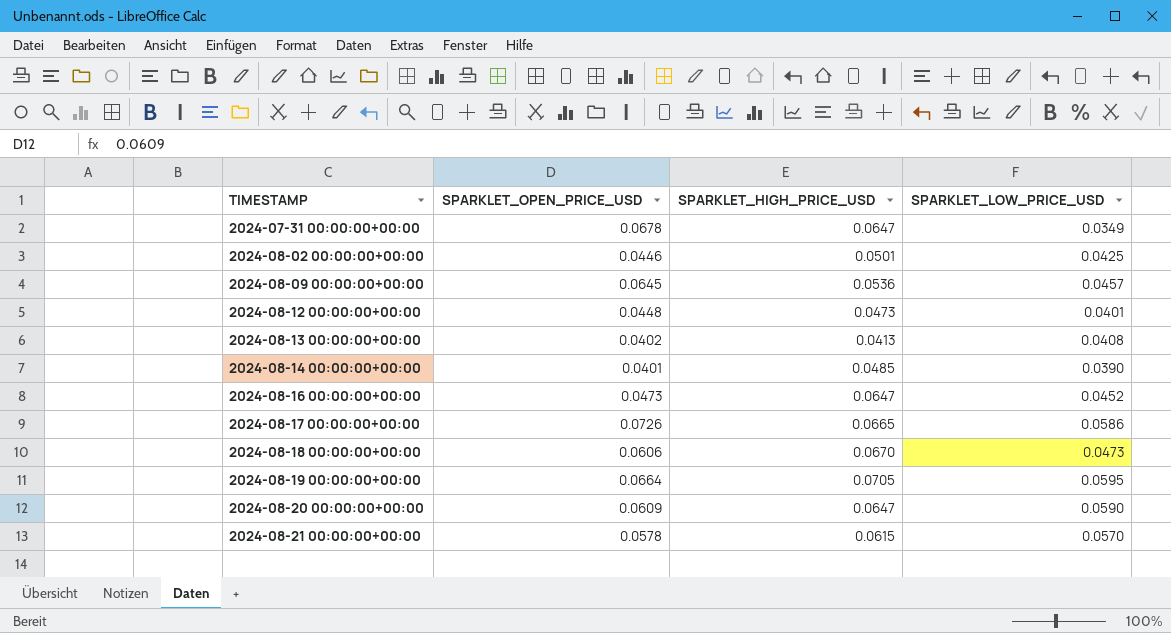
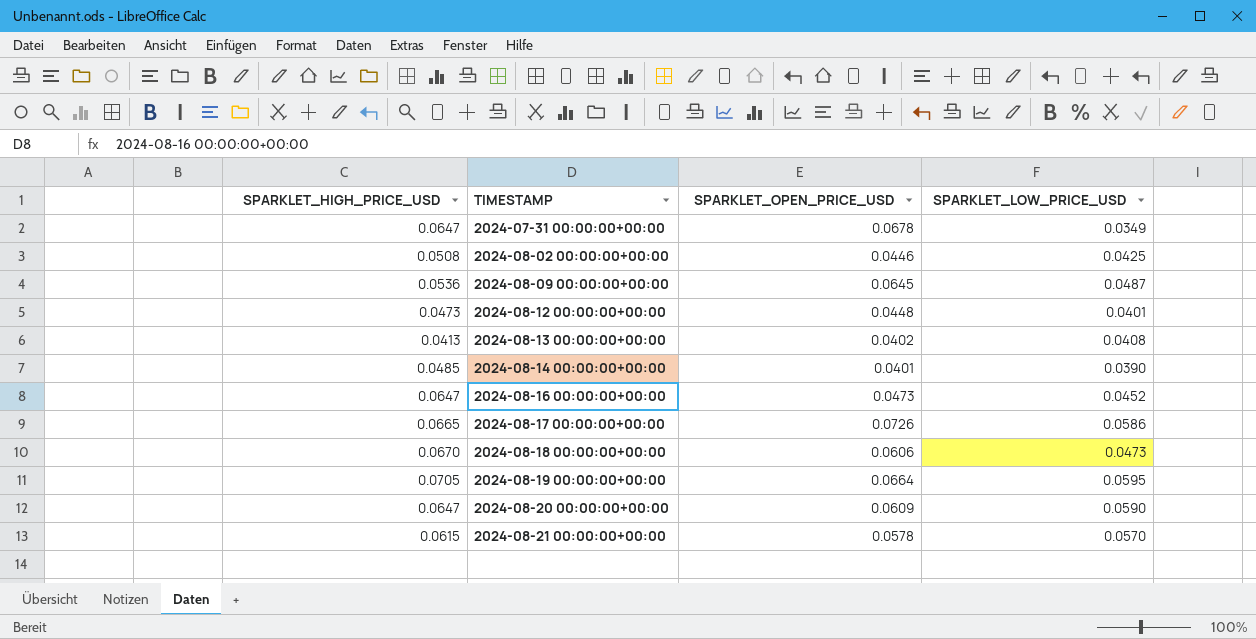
column SPARKLET_HIGH_PRICE_USD | position: 3 -> 1
2024-08-02 00:00:00+00:00 | SPARKLET_HIGH_PRICE_USD: 0.0501 -> 0.0508
2024-08-09 00:00:00+00:00 | SPARKLET_LOW_PRICE_USD: 0.0457 -> 0.0487

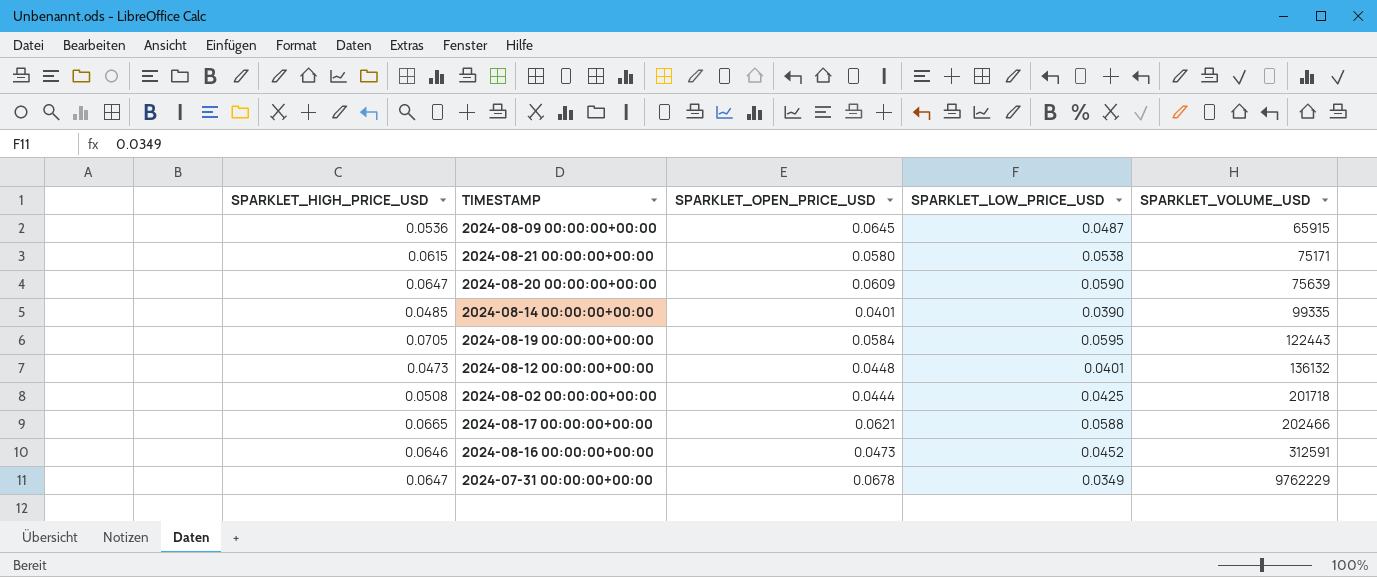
row order: TIMESTAMP ascending -> SPARKLET_VOLUME_USD ascending
column SPARKLET_VOLUME_USD | position: none -> 5
row 2024-08-13 00:00:00+00:00: 0.0413 | 0.0402 | 0.0408 -> none
row 2024-08-18 00:00:00+00:00: 0.0670 | 0.0606 | 0.0473 -> none
2024-08-21 00:00:00+00:00 | SPARKLET_OPEN_PRICE_USD: 0.0578 -> 0.0580
2024-08-21 00:00:00+00:00 | SPARKLET_LOW_PRICE_USD: 0.0570 -> 0.0538
2024-08-19 00:00:00+00:00 | SPARKLET_OPEN_PRICE_USD: 0.0664 -> 0.0584
2024-08-02 00:00:00+00:00 | SPARKLET_OPEN_PRICE_USD: 0.0446 -> 0.0444
2024-08-17 00:00:00+00:00 | SPARKLET_OPEN_PRICE_USD: 0.0726 -> 0.0621
2024-08-17 00:00:00+00:00 | SPARKLET_LOW_PRICE_USD: 0.0586 -> 0.0588
2024-08-16 00:00:00+00:00 | SPARKLET_HIGH_PRICE_USD: 0.0647 -> 0.0646

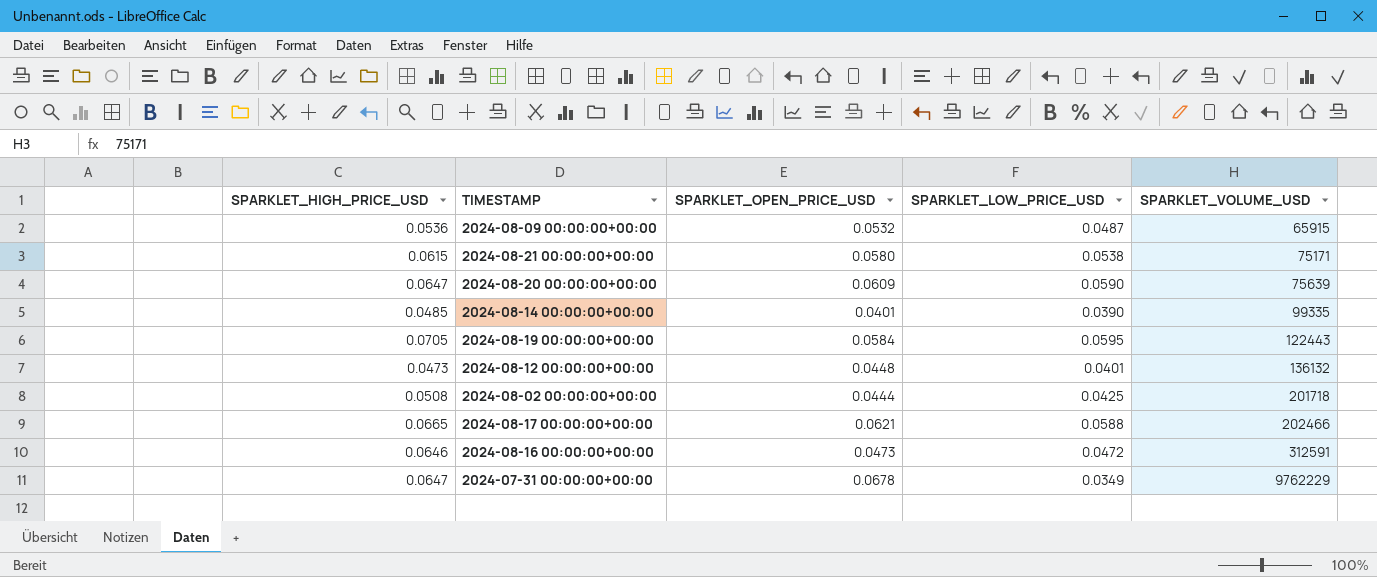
2024-08-09 00:00:00+00:00 | SPARKLET_OPEN_PRICE_USD: 0.0645 -> 0.0532
2024-08-16 00:00:00+00:00 | SPARKLET_LOW_PRICE_USD: 0.0452 -> 0.0472

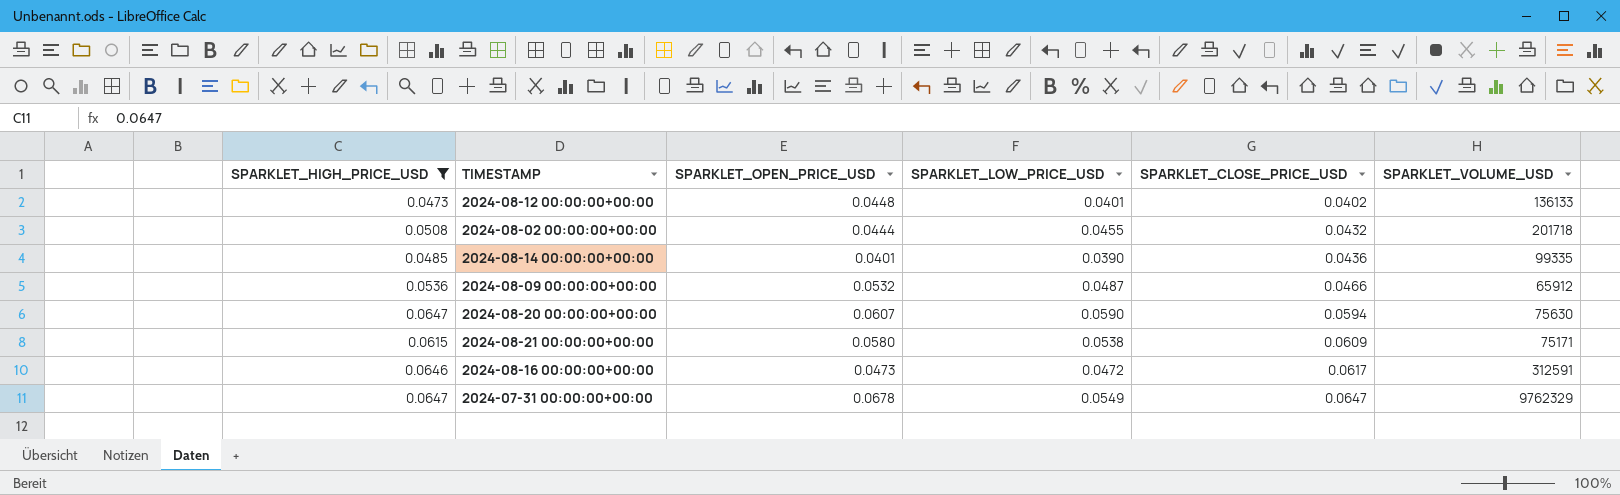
filter: none -> SPARKLET_HIGH_PRICE_USD <= 0.0647
row order: SPARKLET_VOLUME_USD ascending -> SPARKLET_CLOSE_PRICE_USD ascending
column SPARKLET_CLOSE_PRICE_USD | position: none -> 5
2024-08-12 00:00:00+00:00 | SPARKLET_VOLUME_USD: 136132 -> 136133
2024-08-02 00:00:00+00:00 | SPARKLET_LOW_PRICE_USD: 0.0425 -> 0.0455
2024-08-09 00:00:00+00:00 | SPARKLET_VOLUME_USD: 65915 -> 65912
2024-08-20 00:00:00+00:00 | SPARKLET_OPEN_PRICE_USD: 0.0609 -> 0.0607
2024-08-20 00:00:00+00:00 | SPARKLET_VOLUME_USD: 75639 -> 75630
2024-07-31 00:00:00+00:00 | SPARKLET_LOW_PRICE_USD: 0.0349 -> 0.0549
2024-07-31 00:00:00+00:00 | SPARKLET_VOLUME_USD: 9762229 -> 9762329

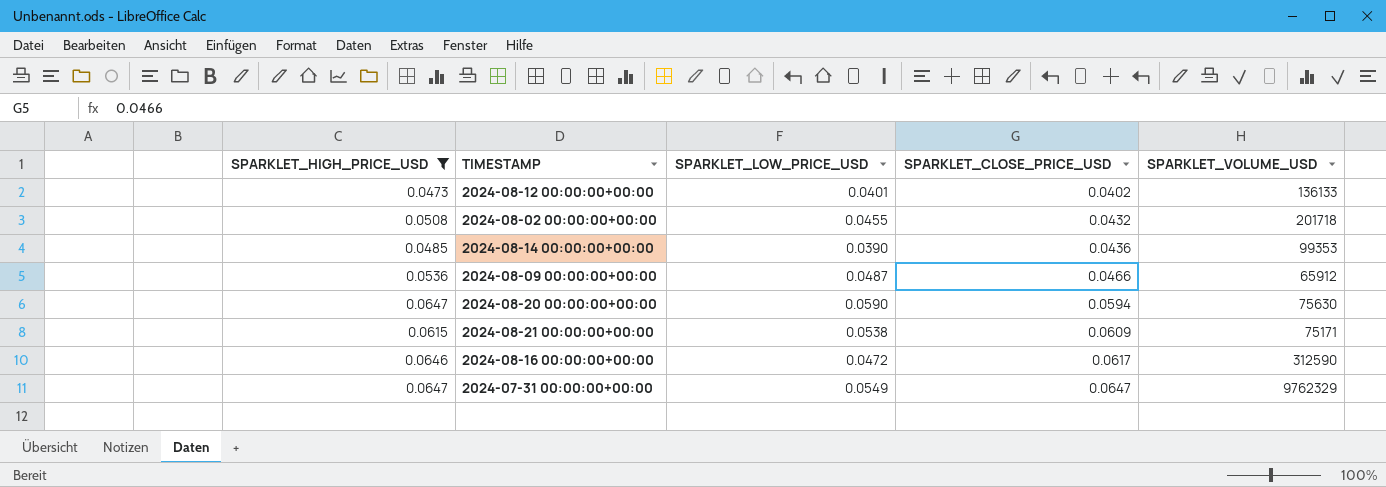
column SPARKLET_OPEN_PRICE_USD | position: 3 -> none
2024-08-14 00:00:00+00:00 | SPARKLET_VOLUME_USD: 99335 -> 99353
2024-08-16 00:00:00+00:00 | SPARKLET_VOLUME_USD: 312591 -> 312590

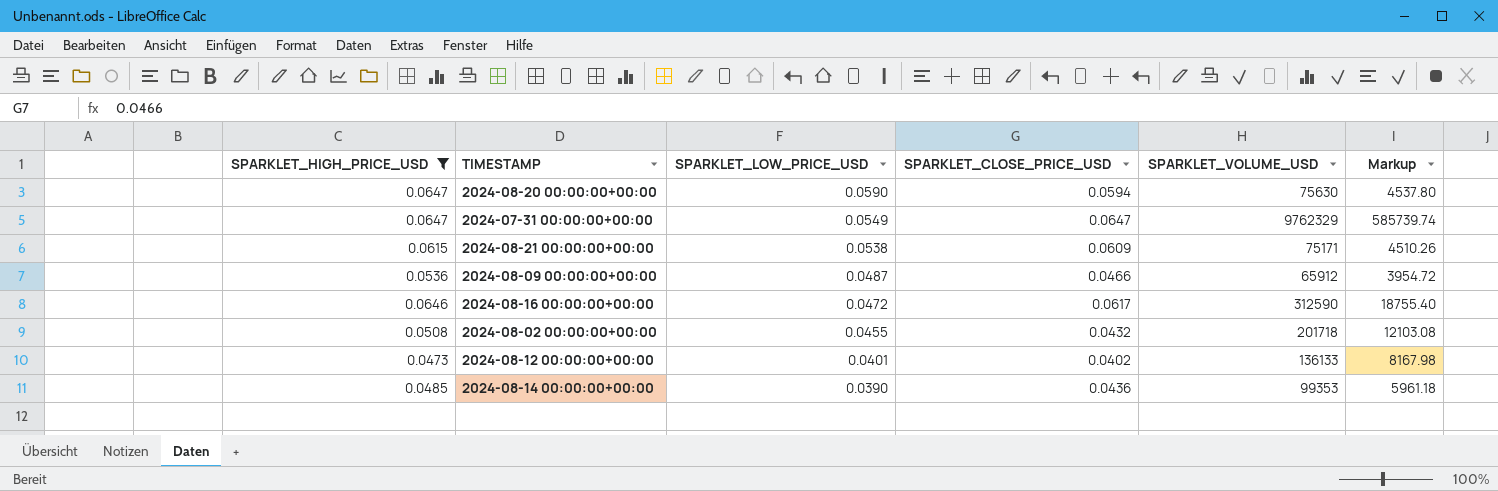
row order: SPARKLET_CLOSE_PRICE_USD ascending -> SPARKLET_LOW_PRICE_USD descending
column Markup | formula: none -> [SPARKLET_VOLUME_USD] * 0.06

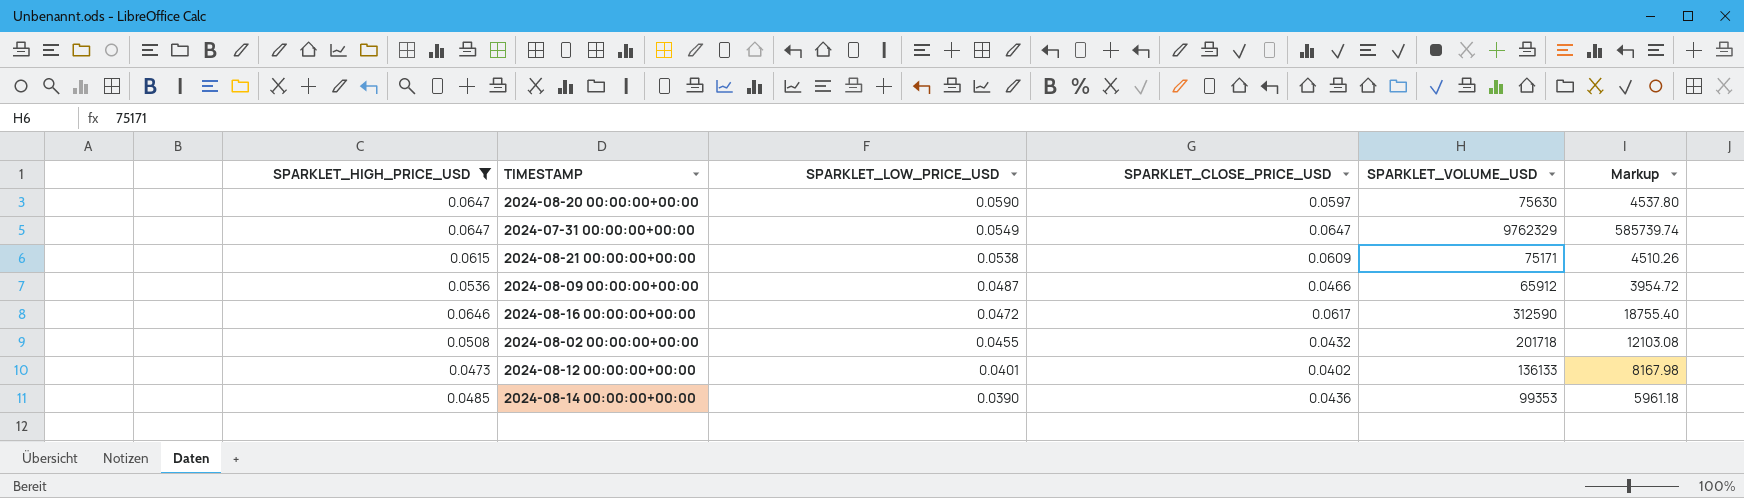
2024-08-20 00:00:00+00:00 | SPARKLET_CLOSE_PRICE_USD: 0.0594 -> 0.0597

